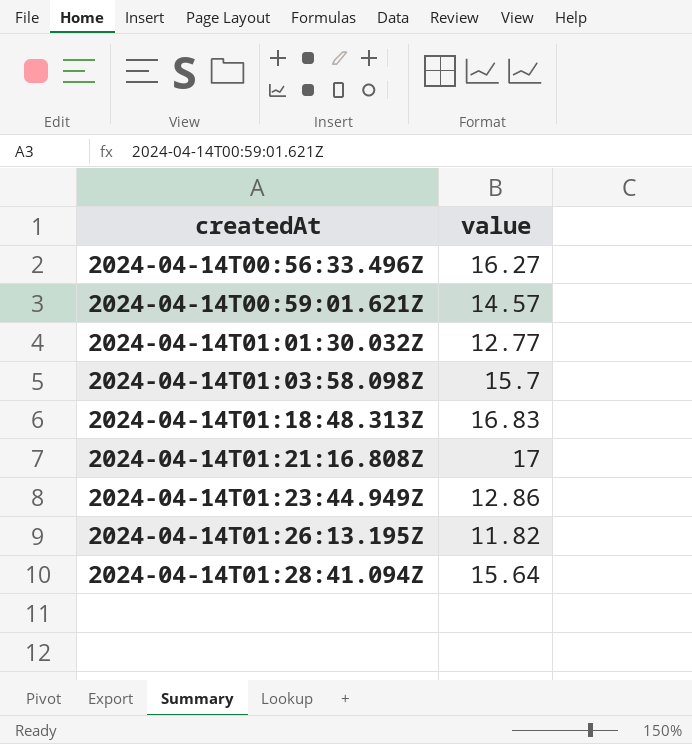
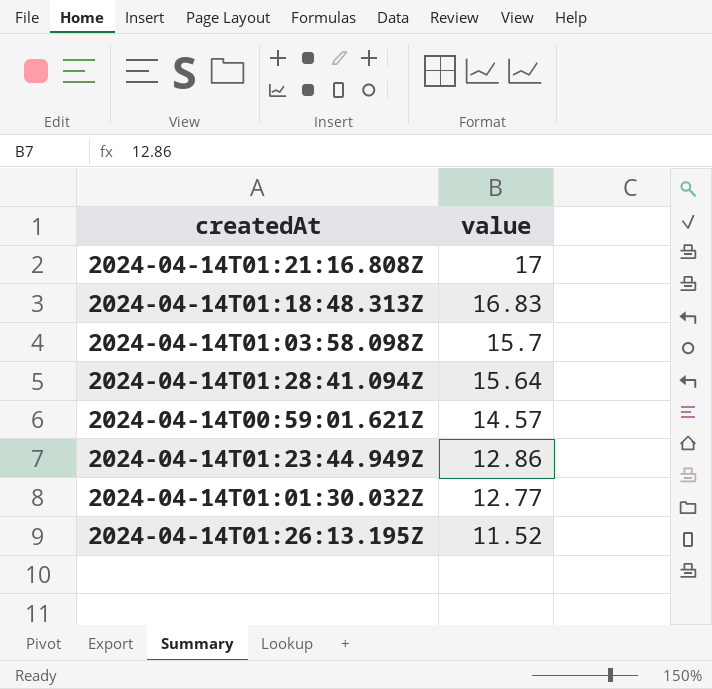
row order: createdAt ascending -> value descending
row 2024-04-14T00:56:33.496Z: 16.27 -> none
2024-04-14T01:26:13.195Z | value: 11.82 -> 11.52

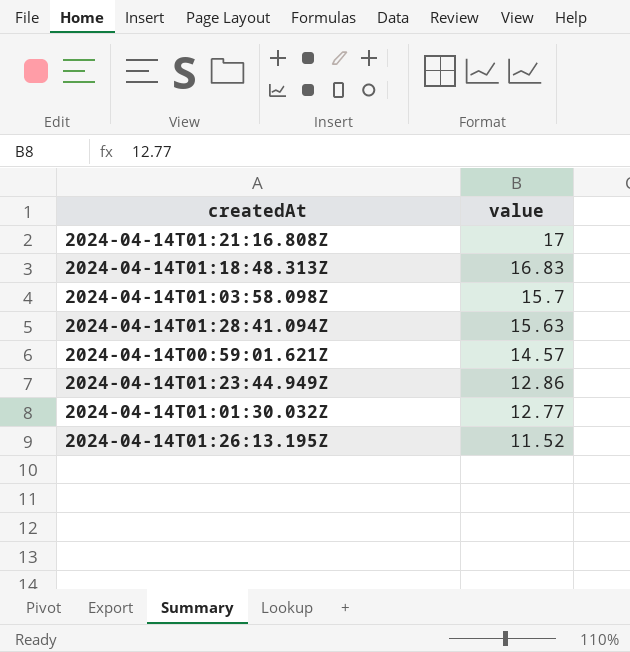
2024-04-14T01:28:41.094Z | value: 15.64 -> 15.63

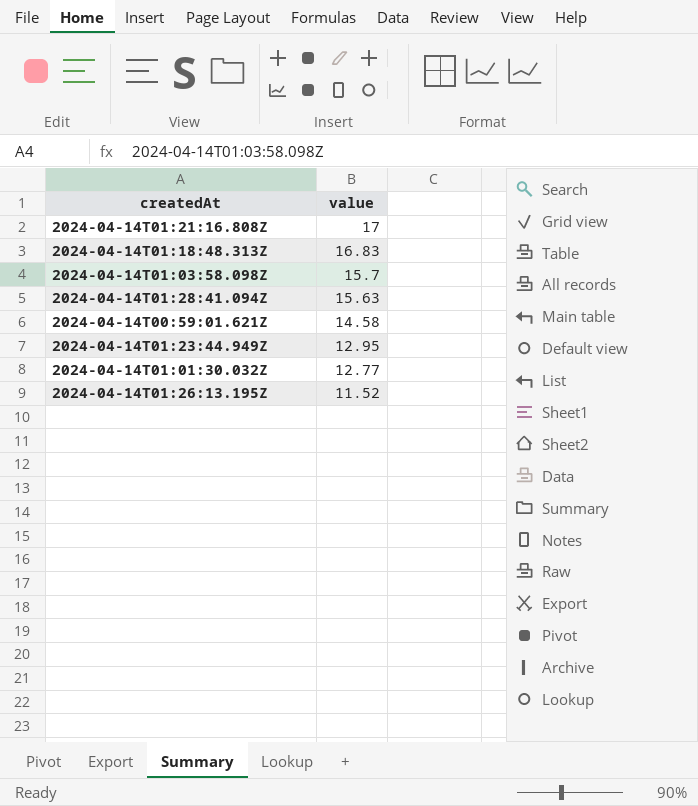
2024-04-14T00:59:01.621Z | value: 14.57 -> 14.58
2024-04-14T01:23:44.949Z | value: 12.86 -> 12.95

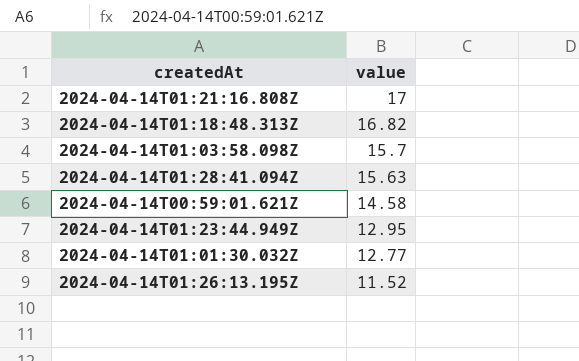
2024-04-14T01:18:48.313Z | value: 16.83 -> 16.82

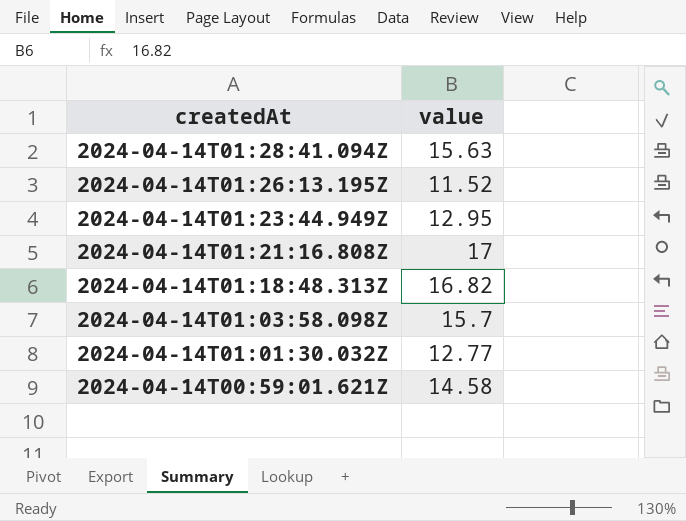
row order: value descending -> createdAt descending

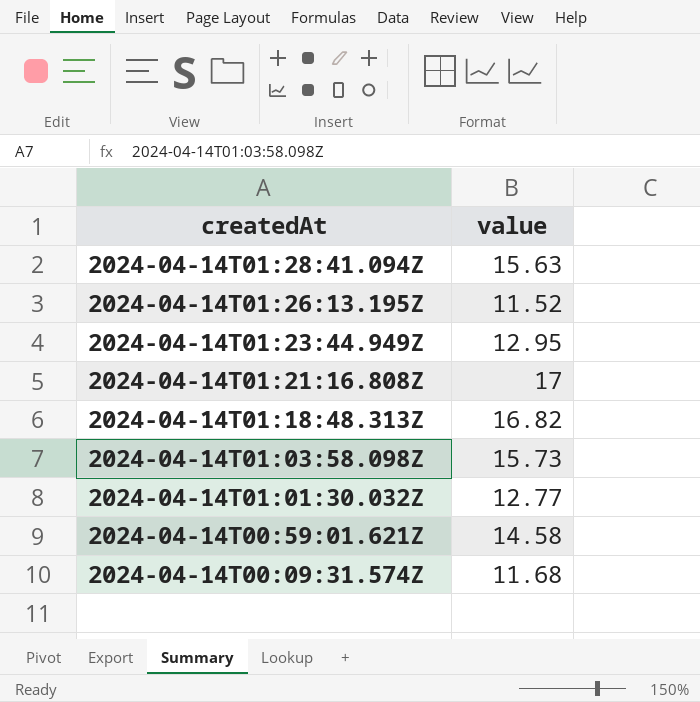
2024-04-14T01:03:58.098Z | value: 15.7 -> 15.73
row 2024-04-14T00:09:31.574Z: none -> 11.68

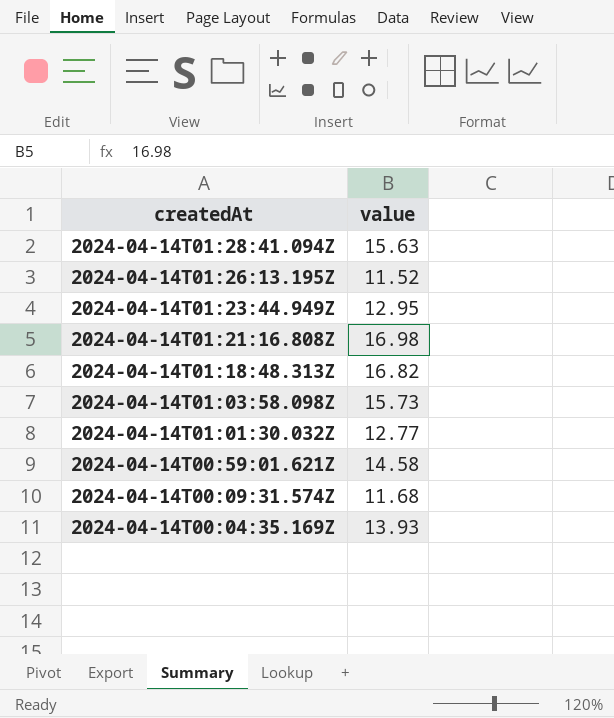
2024-04-14T01:21:16.808Z | value: 17 -> 16.98
row 2024-04-14T00:04:35.169Z: none -> 13.93

